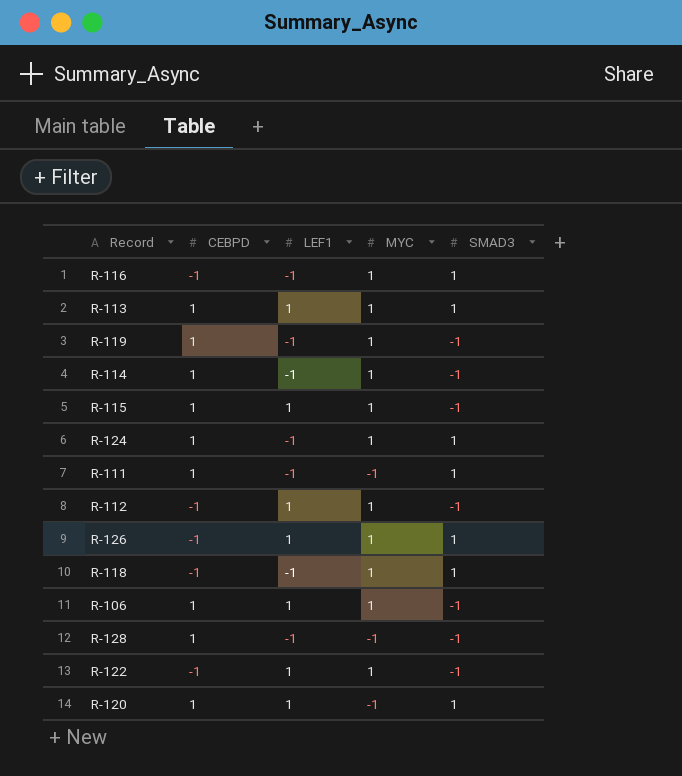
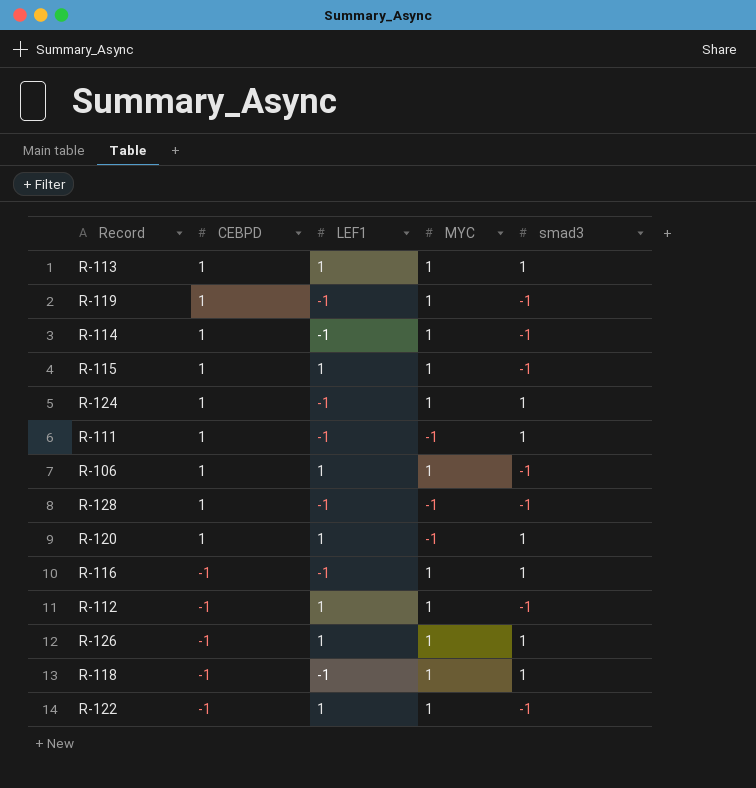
row order: none -> CEBPD descending
column name: SMAD3 -> smad3

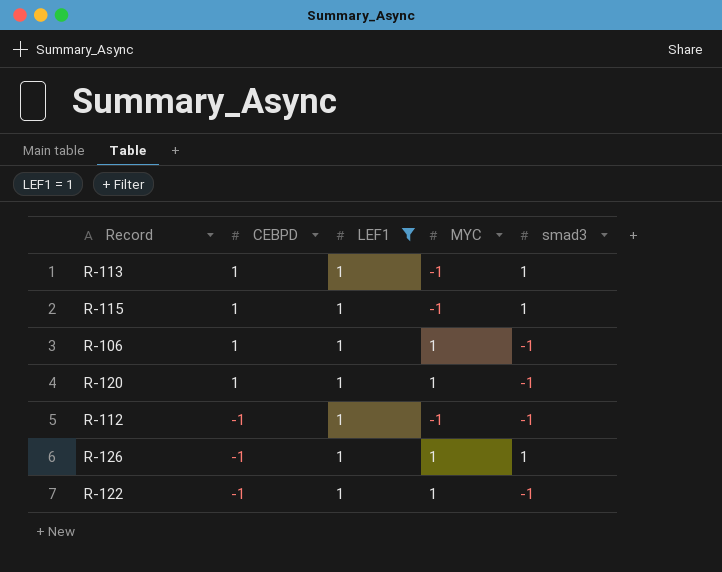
filter: none -> LEF1 = 1
R-113 | MYC: 1 -> -1
R-115 | MYC: 1 -> -1
R-115 | smad3: -1 -> 1
R-120 | MYC: -1 -> 1
R-120 | smad3: 1 -> -1
R-112 | MYC: 1 -> -1

